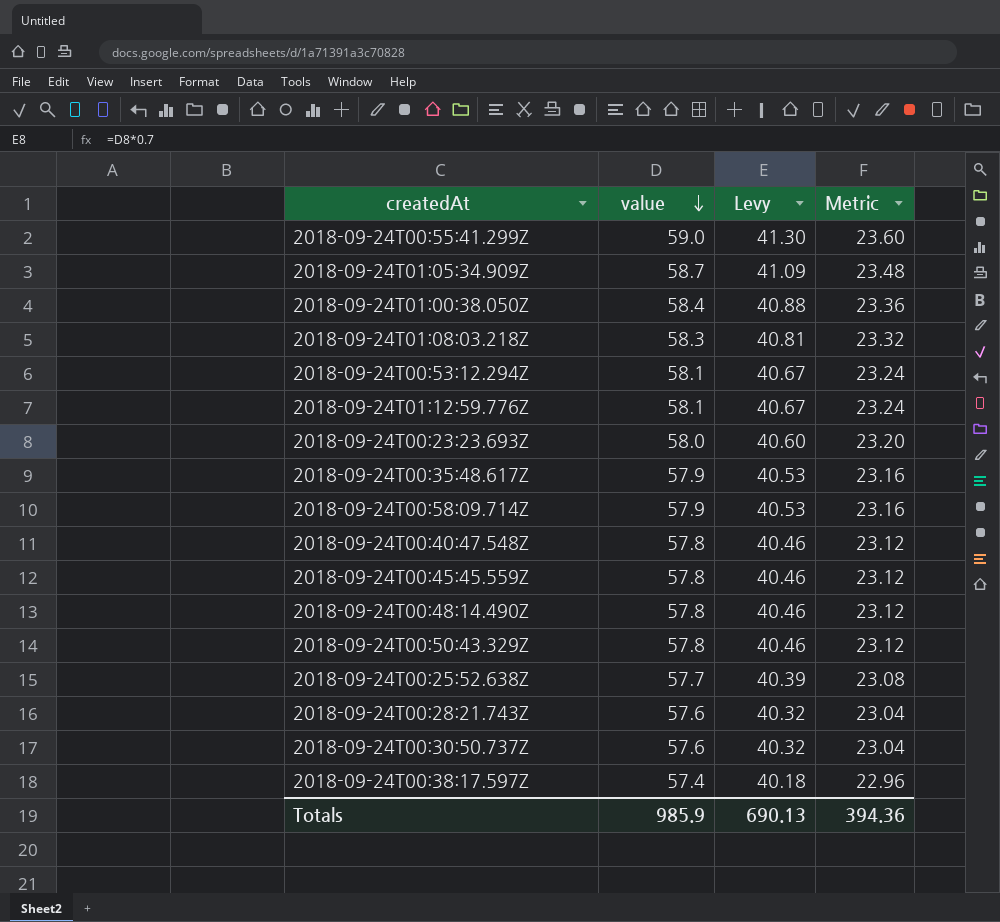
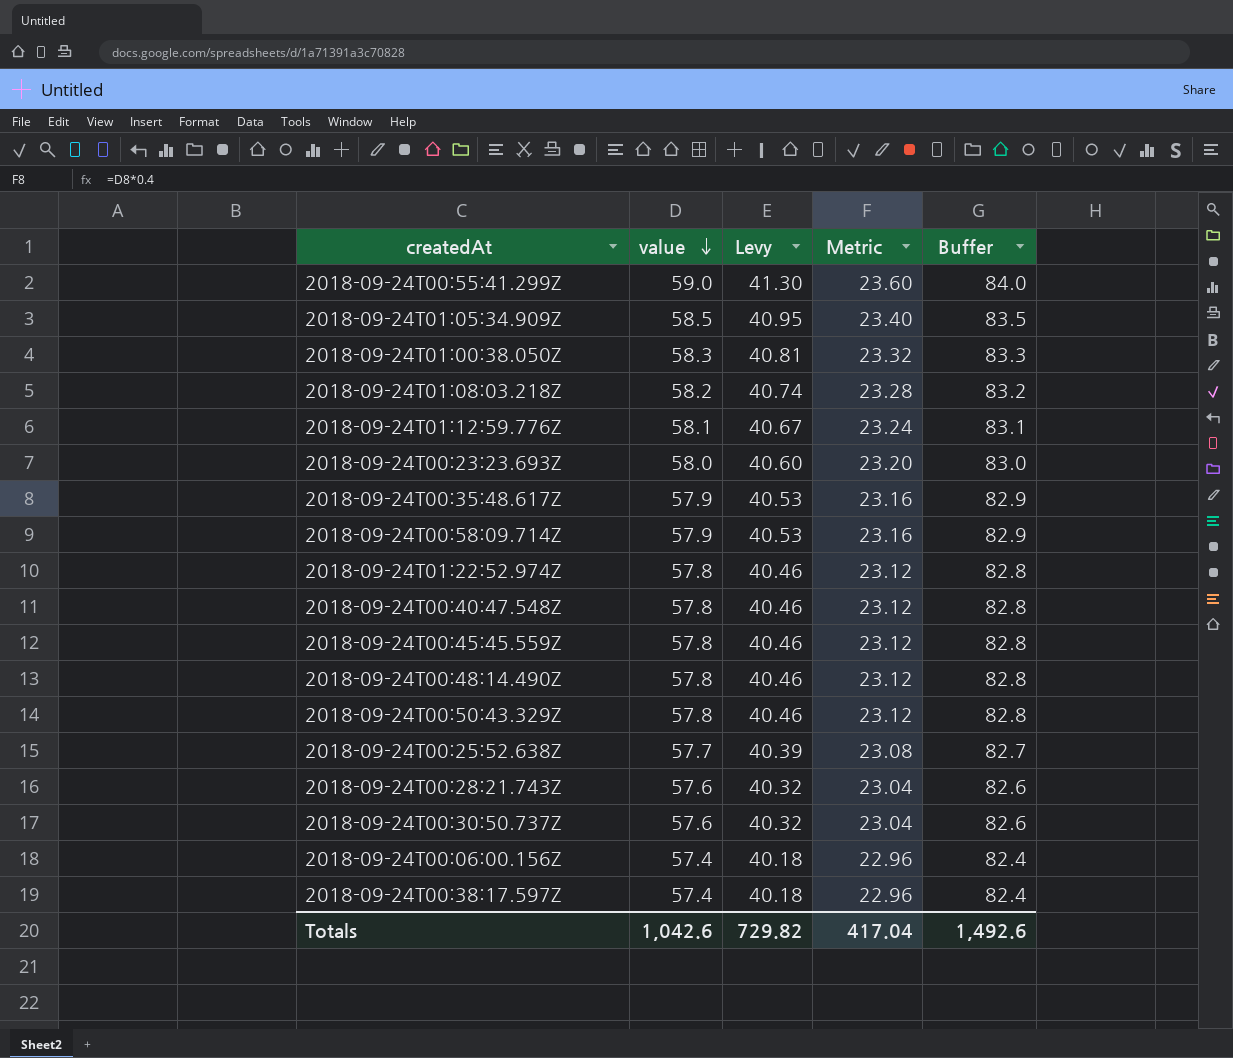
column Buffer | formula: none -> [value] + 25
row 2018-09-24T00:53:12.294Z: 58.1 | 40.67 | 23.24 -> none
2018-09-24T01:05:34.909Z | value: 58.7 -> 58.5
2018-09-24T01:05:34.909Z | Levy: 41.09 -> 40.95
2018-09-24T01:05:34.909Z | Metric: 23.48 -> 23.40
2018-09-24T01:00:38.050Z | value: 58.4 -> 58.3
2018-09-24T01:00:38.050Z | Levy: 40.88 -> 40.81
2018-09-24T01:00:38.050Z | Metric: 23.36 -> 23.32
2018-09-24T01:08:03.218Z | value: 58.3 -> 58.2
2018-09-24T01:08:03.218Z | Levy: 40.81 -> 40.74
2018-09-24T01:08:03.218Z | Metric: 23.32 -> 23.28
row 2018-09-24T01:22:52.974Z: none -> 57.8 | 40.46 | 23.12 | 82.8
row 2018-09-24T00:06:00.156Z: none -> 57.4 | 40.18 | 22.96 | 82.4
Totals | value: 985.9 -> 1,042.6
Totals | Levy: 690.13 -> 729.82
Totals | Metric: 394.36 -> 417.04

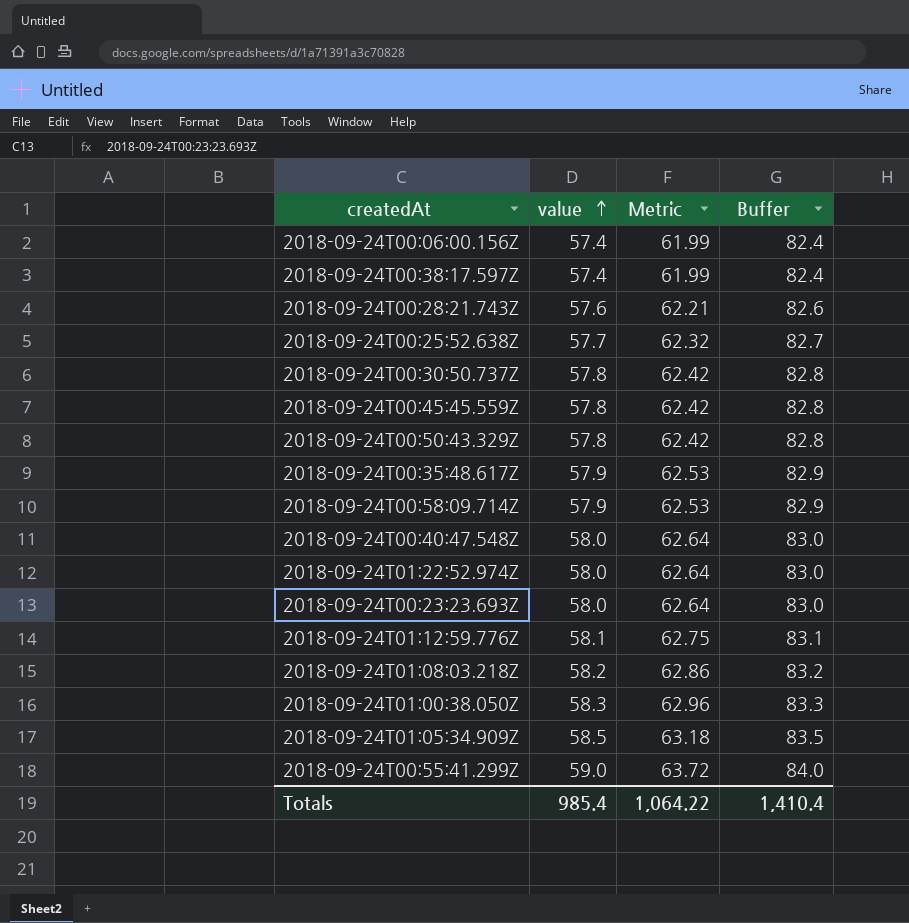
row order: value descending -> value ascending
column Levy | formula: [value] * 0.7 -> none
column Metric | formula: [value] * 0.4 -> [value] * 1.08
row 2018-09-24T00:48:14.490Z: 57.8 | 40.46 | 23.12 | 82.8 -> none
2018-09-24T00:30:50.737Z | value: 57.6 -> 57.8
2018-09-24T00:30:50.737Z | Buffer: 82.6 -> 82.8
2018-09-24T00:40:47.548Z | value: 57.8 -> 58.0
2018-09-24T00:40:47.548Z | Buffer: 82.8 -> 83.0
2018-09-24T01:22:52.974Z | value: 57.8 -> 58.0
2018-09-24T01:22:52.974Z | Buffer: 82.8 -> 83.0
Totals | value: 1,042.6 -> 985.4
Totals | Metric: 417.04 -> 1,064.22
Totals | Buffer: 1,492.6 -> 1,410.4

